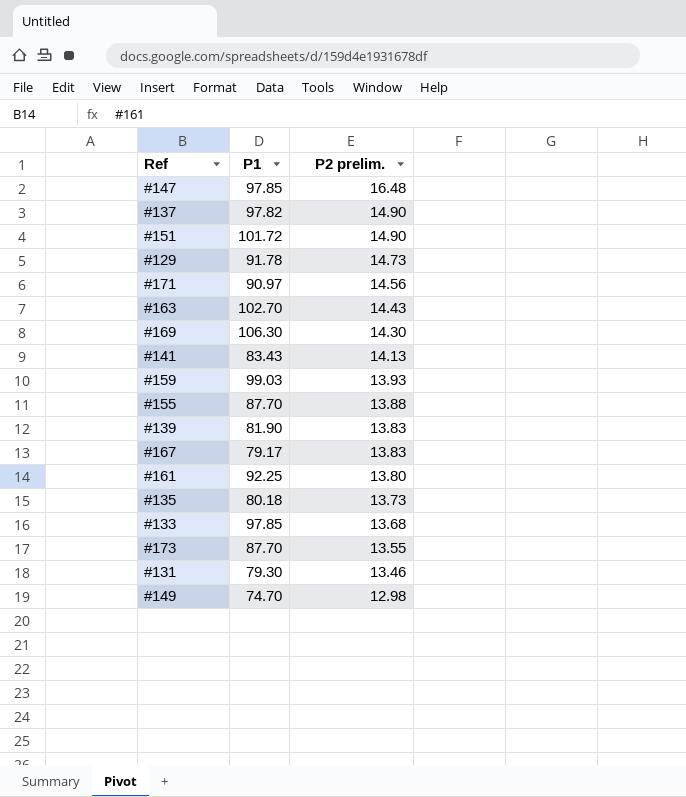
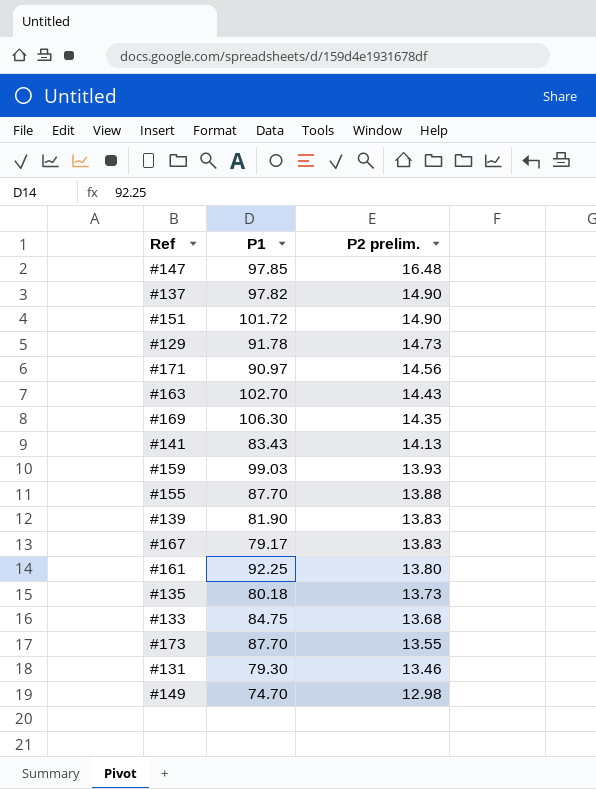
#169 | P2 prelim.: 14.30 -> 14.35
#133 | P1: 97.85 -> 84.75

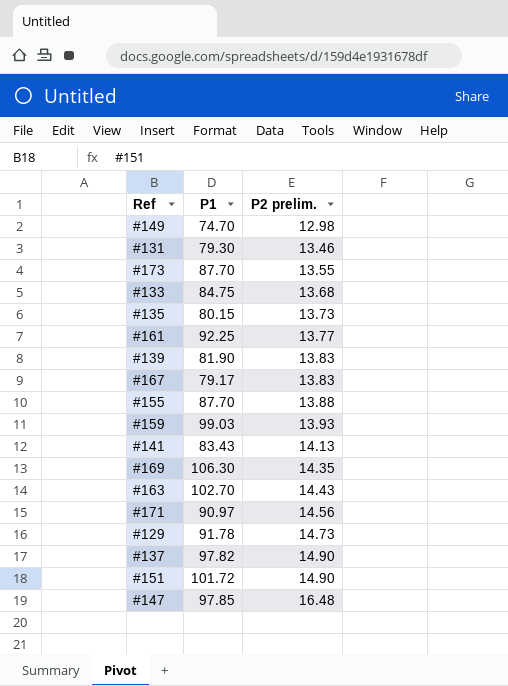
row order: P2 prelim. descending -> P2 prelim. ascending
#135 | P1: 80.18 -> 80.15
#161 | P2 prelim.: 13.80 -> 13.77

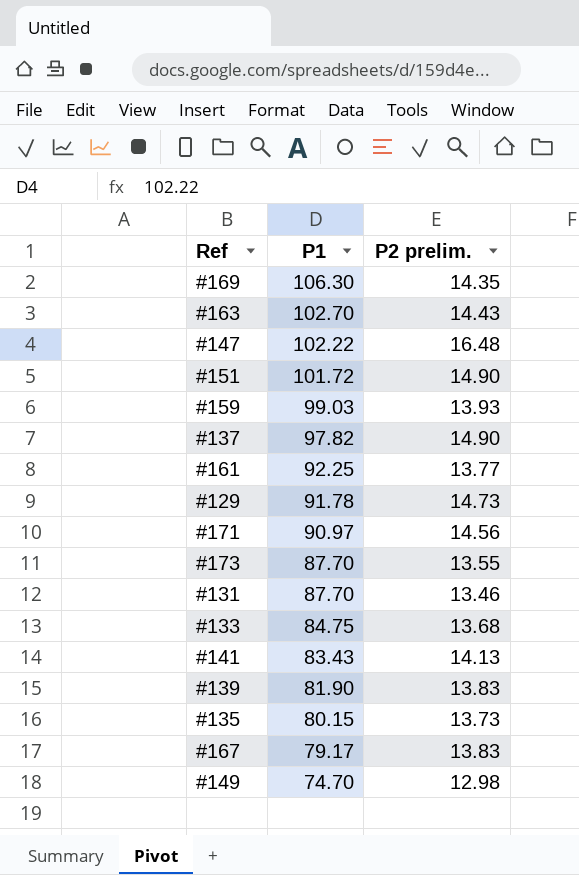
row order: P2 prelim. ascending -> P1 descending
row #155: 87.70 | 13.88 -> none
#147 | P1: 97.85 -> 102.22
#131 | P1: 79.30 -> 87.70

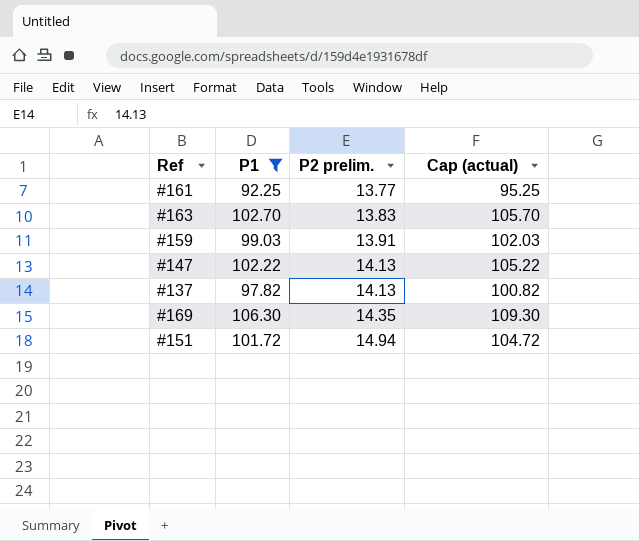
filter: none -> P1 >= 92.25
row order: P1 descending -> P2 prelim. ascending
column Cap (actual) | formula: none -> [P1] + 3
#163 | P2 prelim.: 14.43 -> 13.83
#159 | P2 prelim.: 13.93 -> 13.91
#147 | P2 prelim.: 16.48 -> 14.13
#137 | P2 prelim.: 14.90 -> 14.13
#151 | P2 prelim.: 14.90 -> 14.94

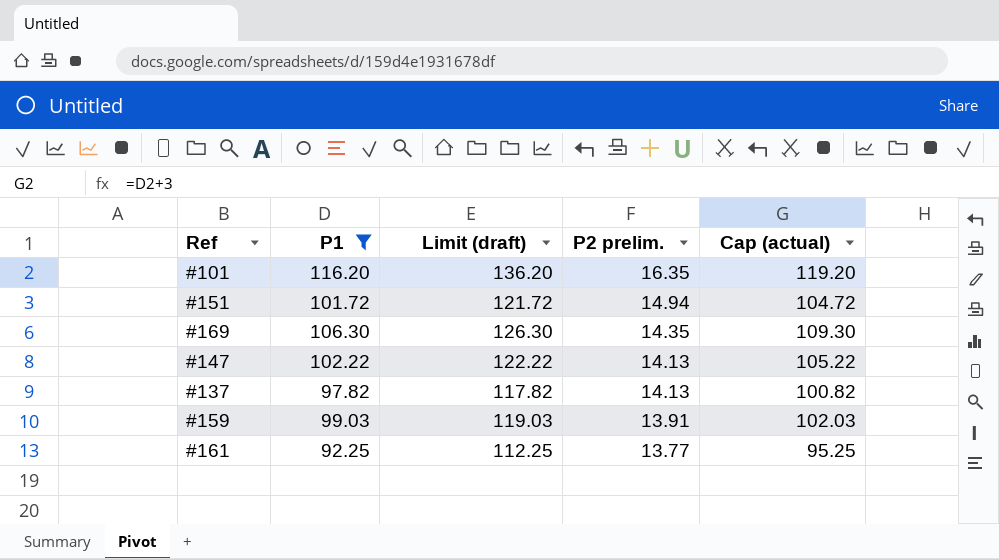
row order: P2 prelim. ascending -> P2 prelim. descending
column Limit (draft) | formula: none -> [P1] + 20
row #163: 102.70 | 13.83 | 105.70 -> none
row #101: none -> 116.20 | 136.20 | 16.35 | 119.20

